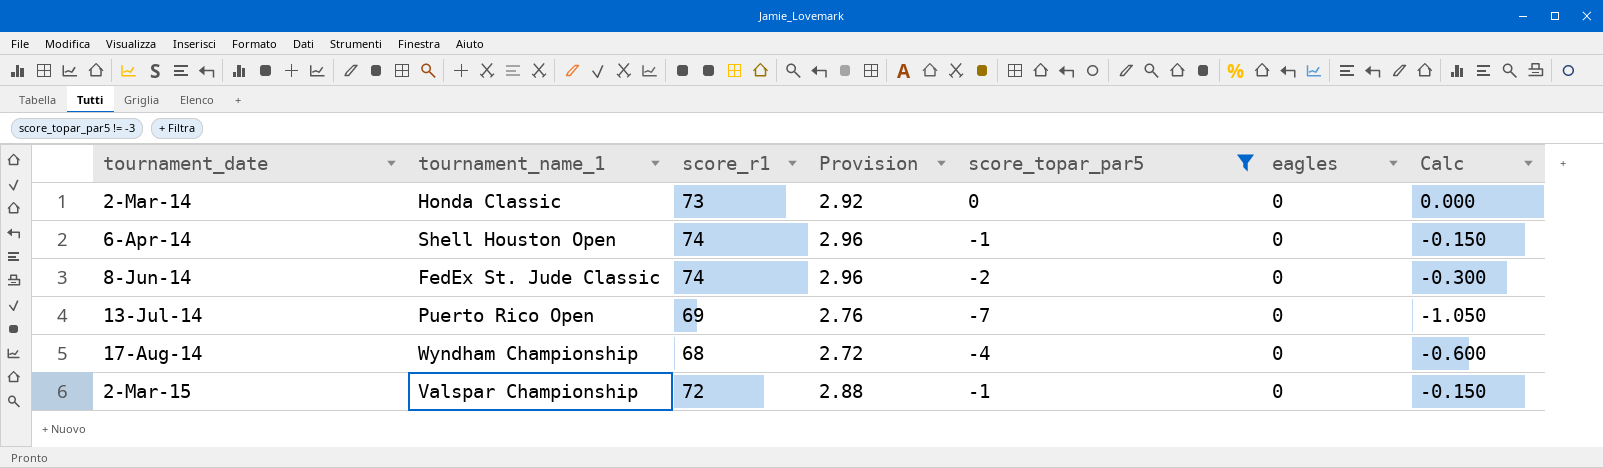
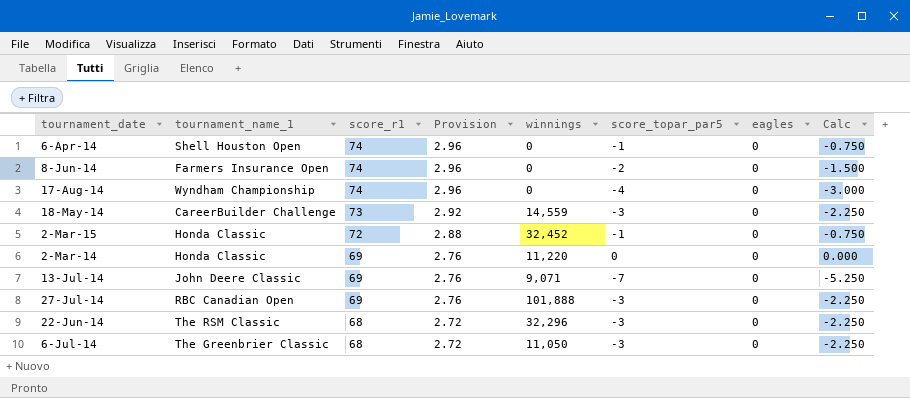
filter: score_topar_par5 != -3 -> none
row order: tournament_date ascending -> score_r1 descending
column winnings | position: none -> 5
column Calc | formula: [score_topar_par5] * 0.15 -> [score_topar_par5] * 0.75
8-Jun-14 | tournament_name_1: FedEx St. Jude Classic -> Farmers Insurance Open
17-Aug-14 | score_r1: 68 -> 74
17-Aug-14 | Provision: 2.72 -> 2.96
2-Mar-15 | tournament_name_1: Valspar Championship -> Honda Classic
2-Mar-14 | score_r1: 73 -> 69
2-Mar-14 | Provision: 2.92 -> 2.76
13-Jul-14 | tournament_name_1: Puerto Rico Open -> John Deere Classic

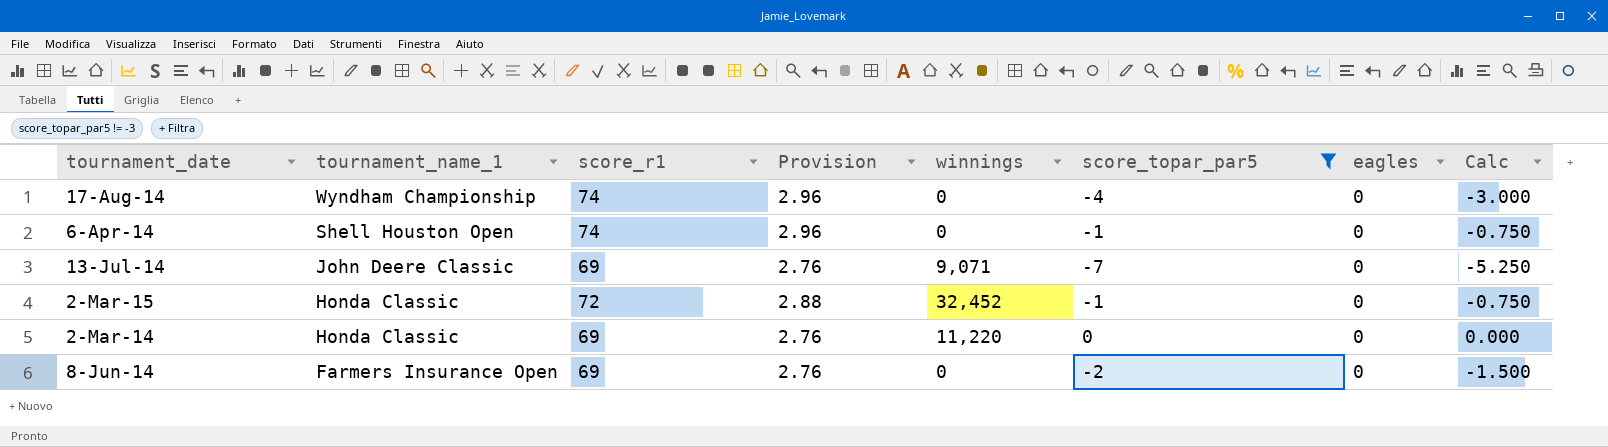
filter: none -> score_topar_par5 != -3
row order: score_r1 descending -> tournament_name_1 descending
8-Jun-14 | score_r1: 74 -> 69
8-Jun-14 | Provision: 2.96 -> 2.76

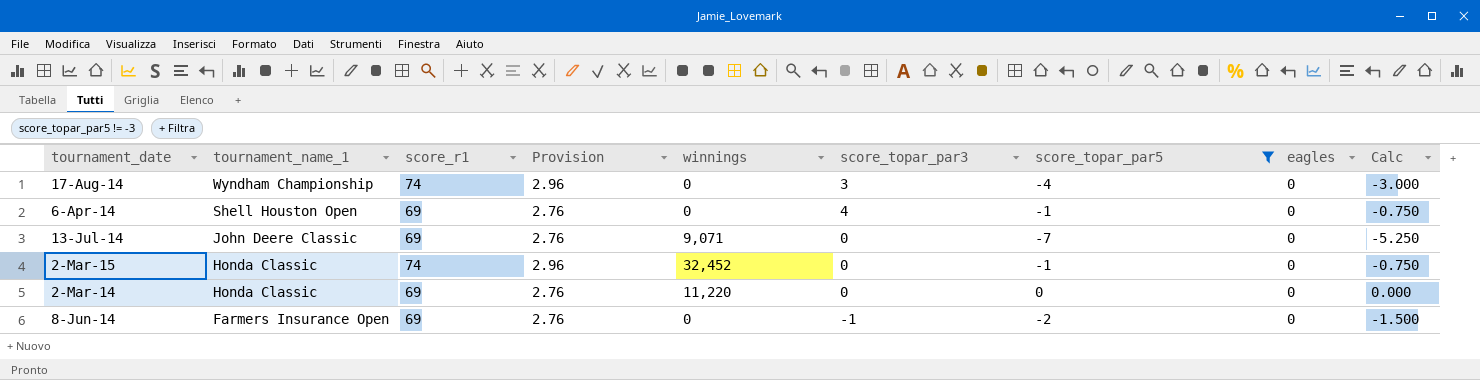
column score_topar_par3 | position: none -> 6
6-Apr-14 | score_r1: 74 -> 69
6-Apr-14 | Provision: 2.96 -> 2.76
2-Mar-15 | score_r1: 72 -> 74
2-Mar-15 | Provision: 2.88 -> 2.96

